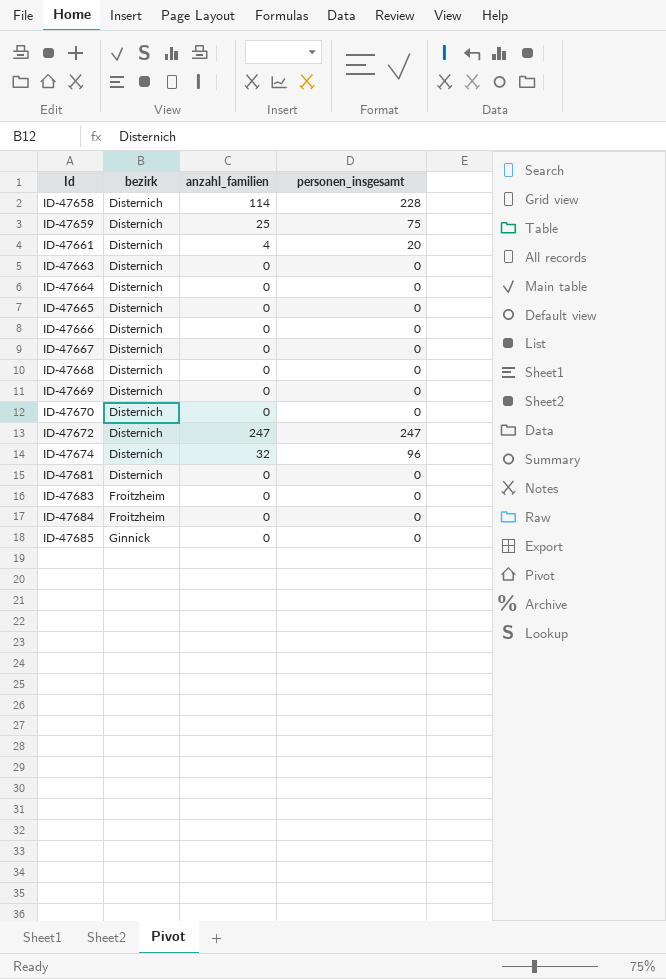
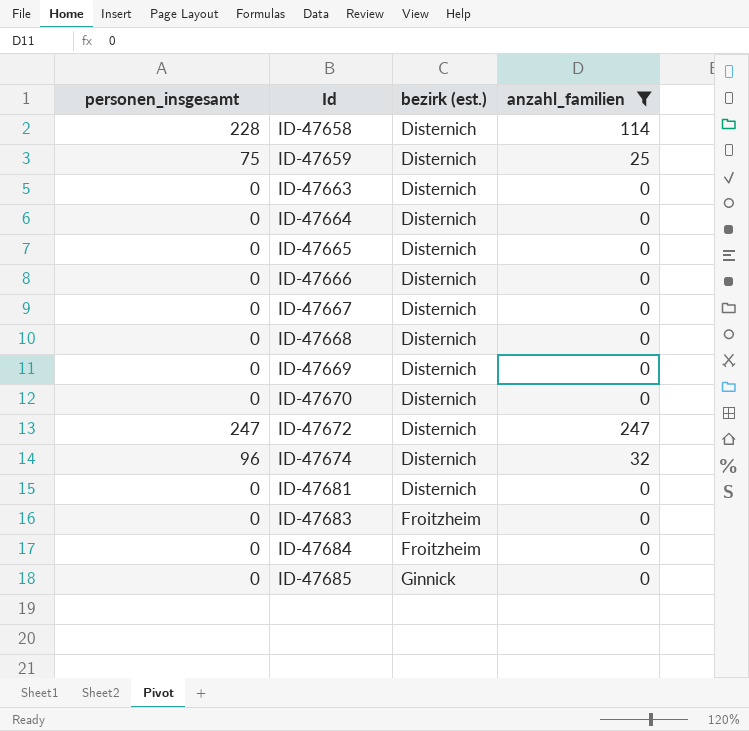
filter: none -> anzahl_familien != 4
column personen_insgesamt | position: 4 -> 1
column name: bezirk -> bezirk (est.)

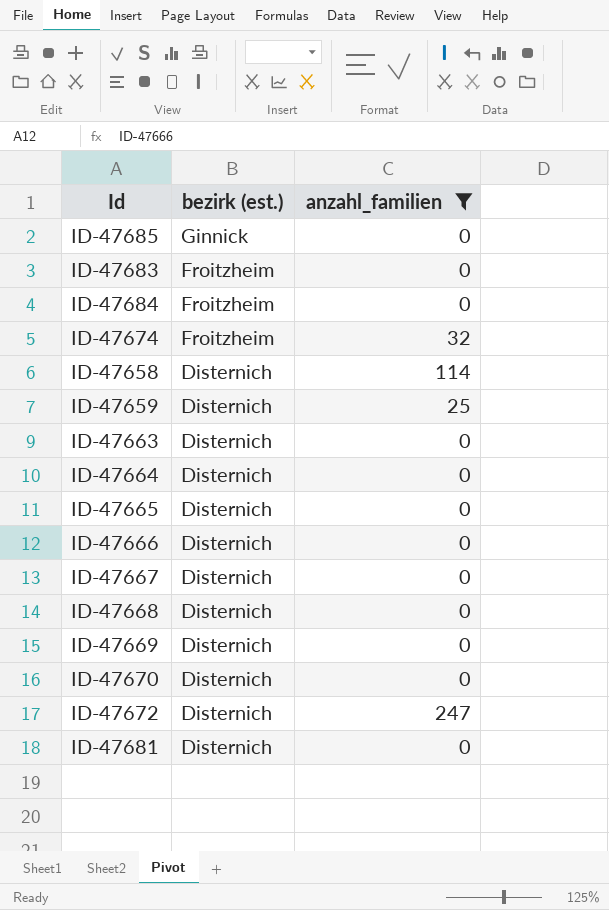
row order: Id ascending -> bezirk (est.) descending
column personen_insgesamt | position: 1 -> none
ID-47674 | bezirk (est.): Disternich -> Froitzheim

